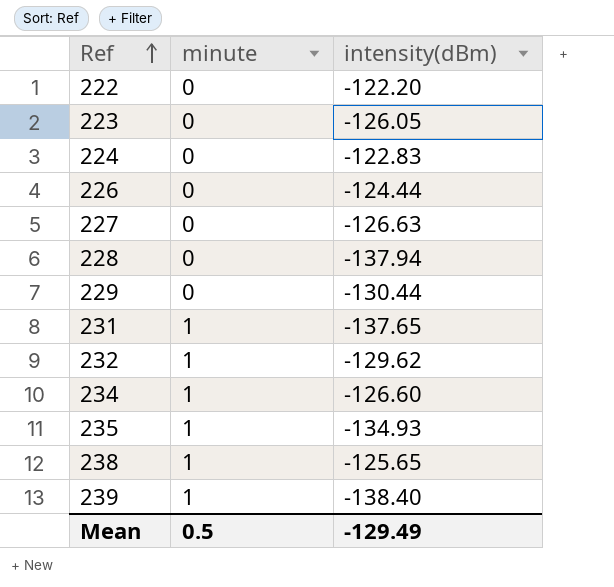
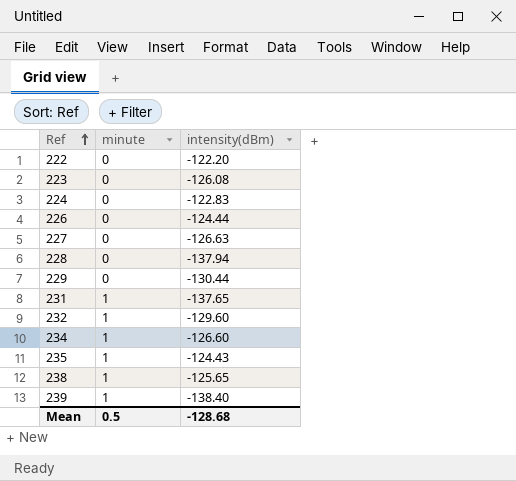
223 | intensity(dBm): -126.05 -> -126.08
232 | intensity(dBm): -129.62 -> -129.60
235 | intensity(dBm): -134.93 -> -124.43
Mean | intensity(dBm): -129.49 -> -128.68

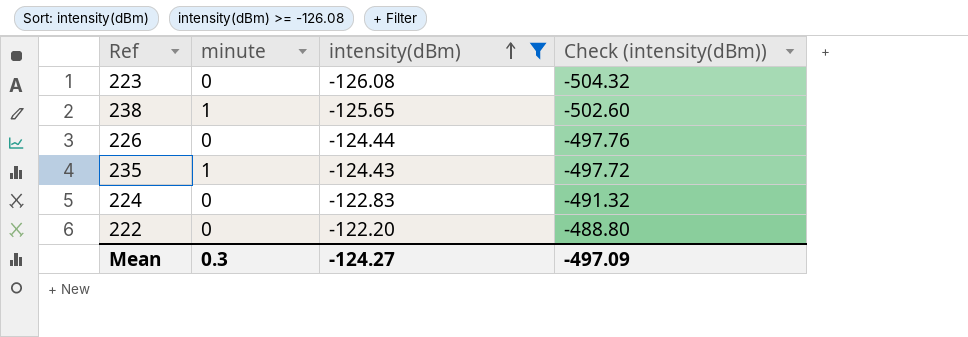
filter: none -> intensity(dBm) >= -126.08
row order: Ref ascending -> intensity(dBm) ascending
column Check (intensity(dBm)) | formula: none -> [intensity(dBm)] * 4
Mean | minute: 0.5 -> 0.3
Mean | intensity(dBm): -128.68 -> -124.27

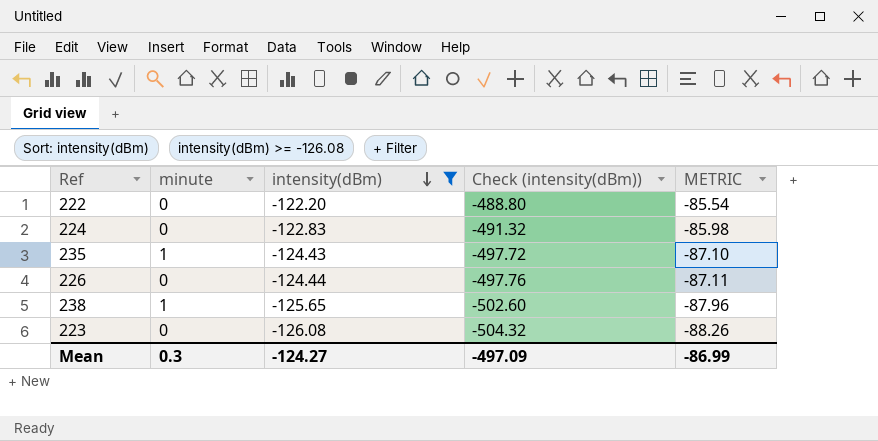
row order: intensity(dBm) ascending -> intensity(dBm) descending
column METRIC | formula: none -> [intensity(dBm)] * 0.7

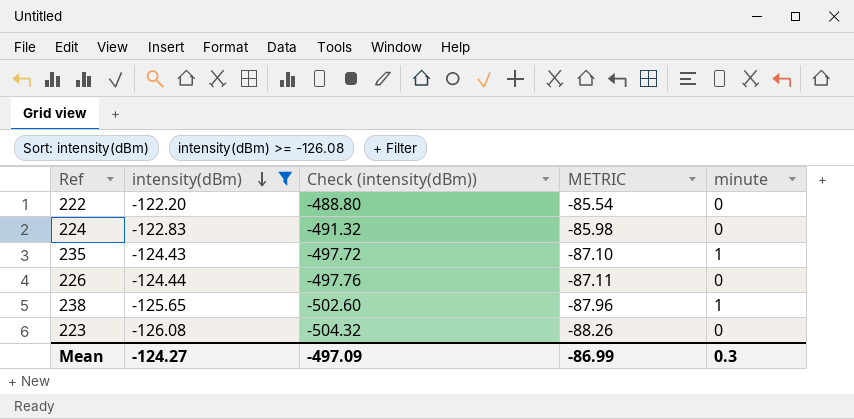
column minute | position: 2 -> 5

